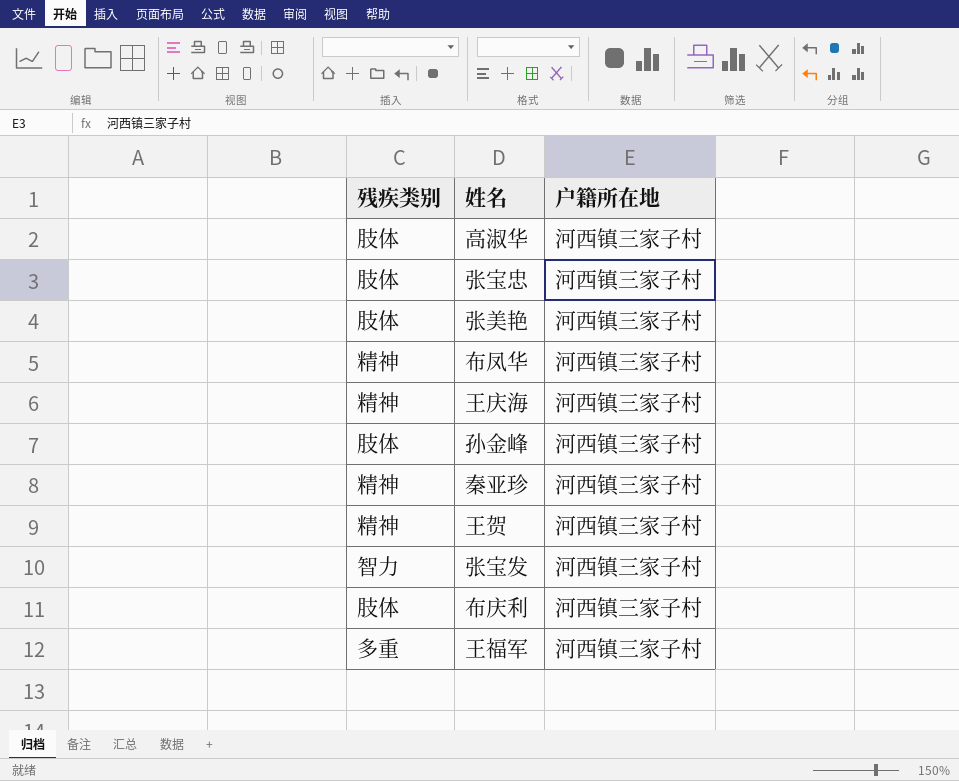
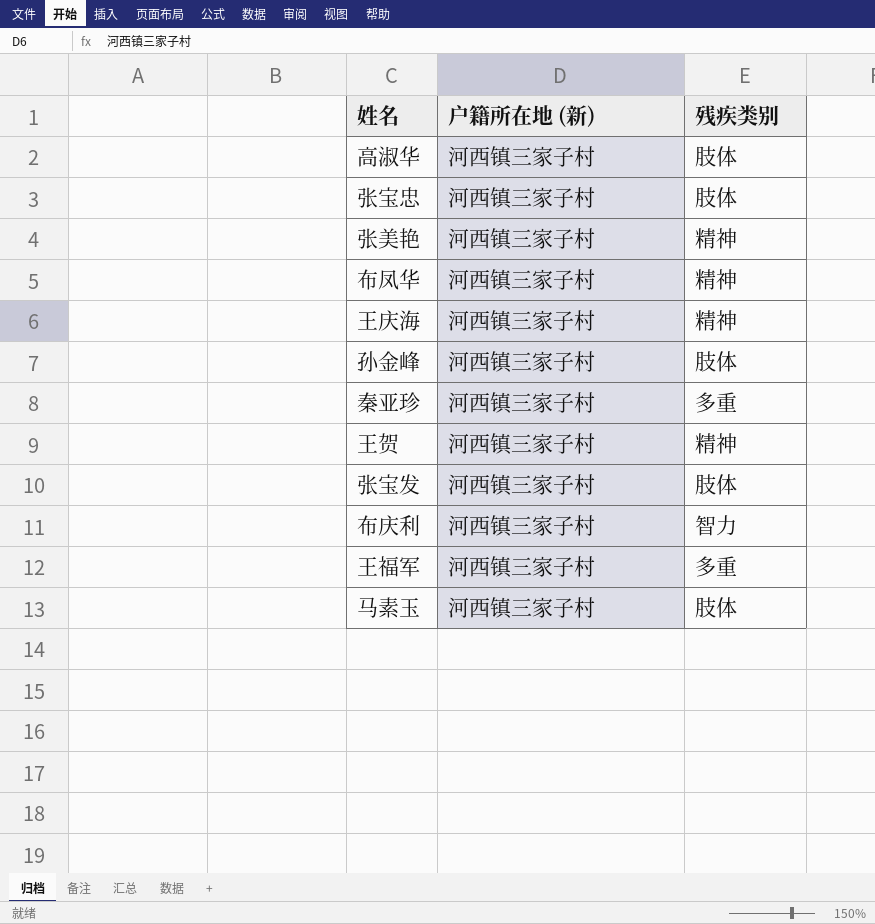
column name: 户籍所在地 -> 户籍所在地 (新)
column 残疾类别 | position: 1 -> 3
张美艳 | 残疾类别: 肢体 -> 精神
秦亚珍 | 残疾类别: 精神 -> 多重
张宝发 | 残疾类别: 智力 -> 肢体
布庆利 | 残疾类别: 肢体 -> 智力
row 马素玉: none -> 河西镇三家子村 | 肢体

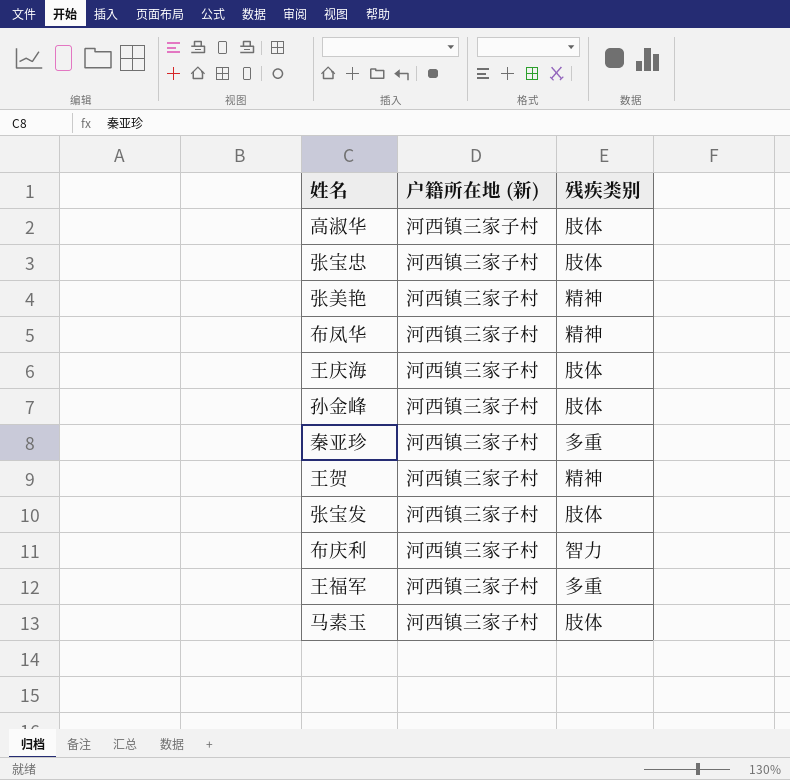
王庆海 | 残疾类别: 精神 -> 肢体

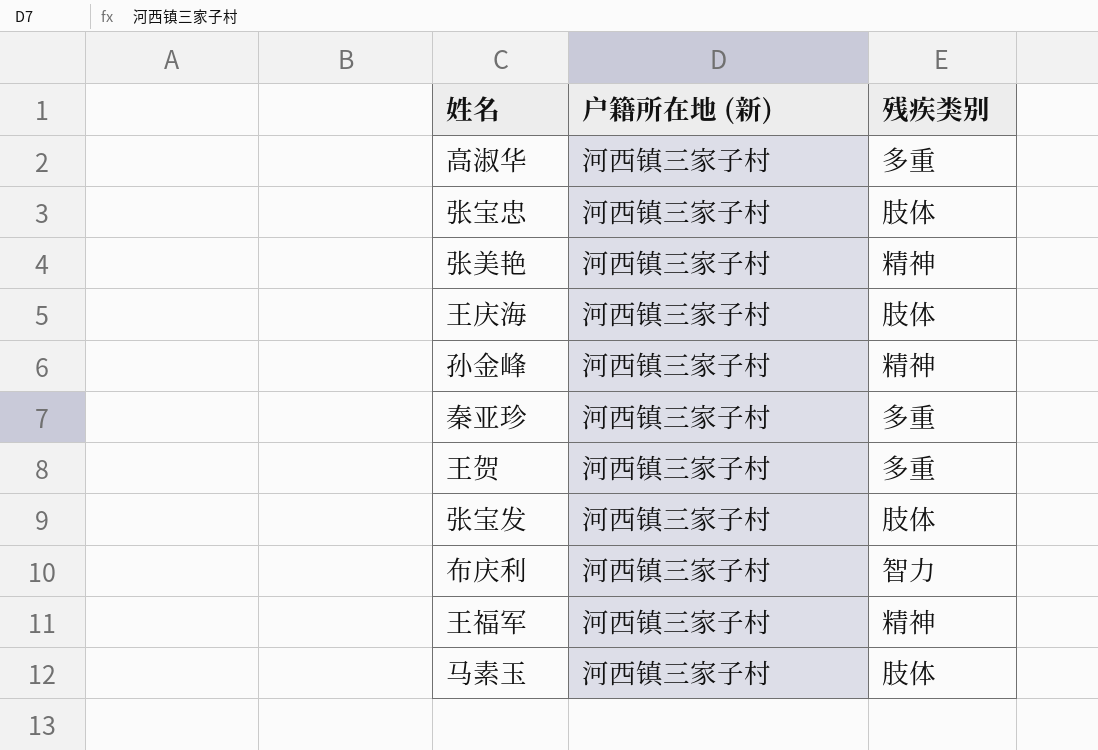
row 布凤华: 河西镇三家子村 | 精神 -> none
高淑华 | 残疾类别: 肢体 -> 多重
孙金峰 | 残疾类别: 肢体 -> 精神
王贺 | 残疾类别: 精神 -> 多重
王福军 | 残疾类别: 多重 -> 精神

